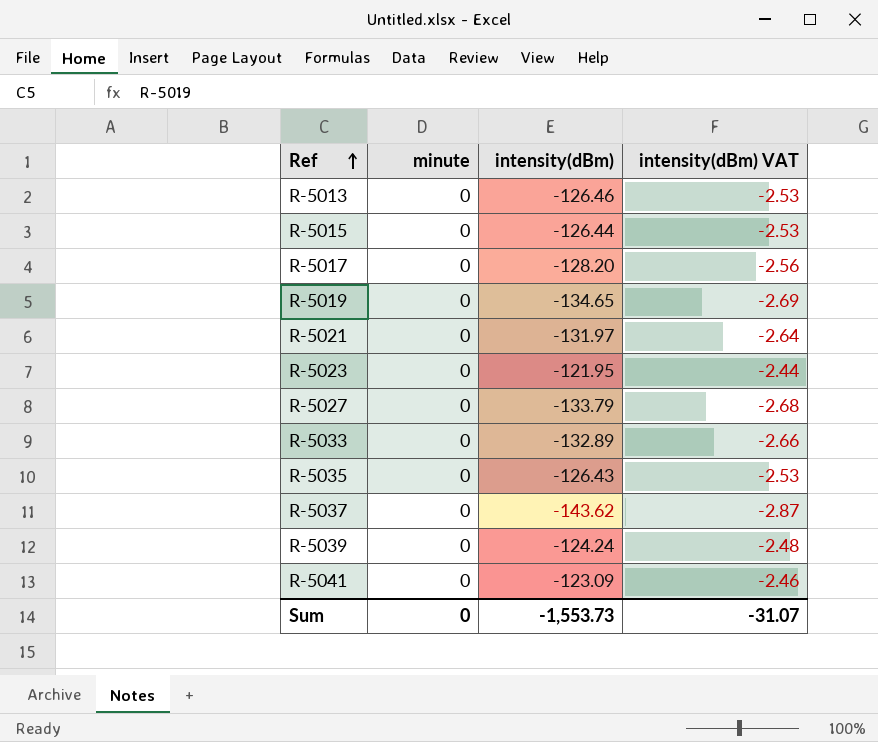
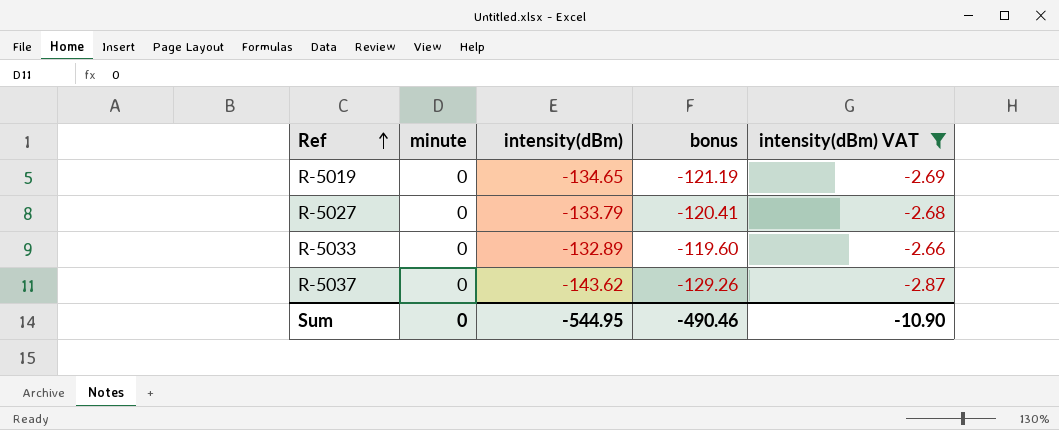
filter: none -> intensity(dBm) VAT <= -2.66
column bonus | formula: none -> [intensity(dBm)] * 0.9
Sum | intensity(dBm): -1,553.73 -> -544.95
Sum | intensity(dBm) VAT: -31.07 -> -10.90

